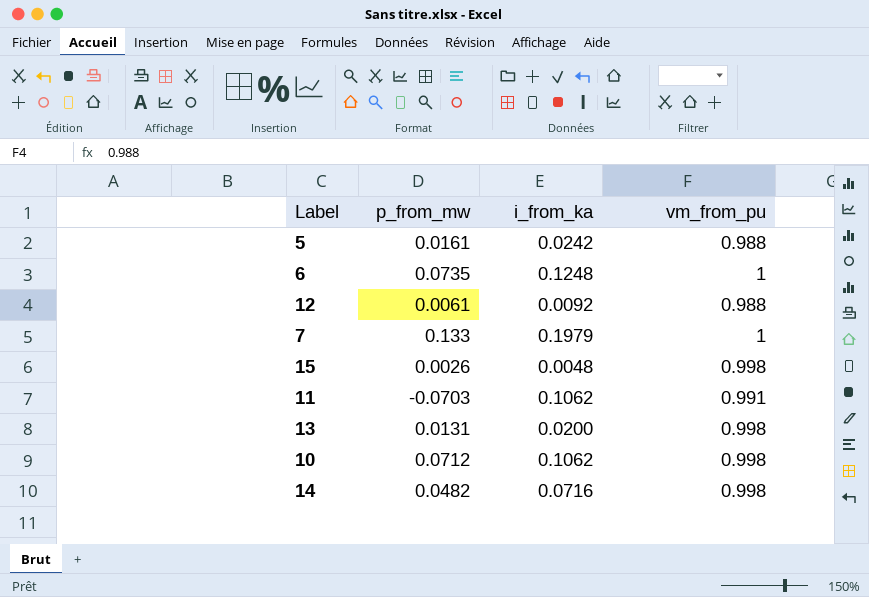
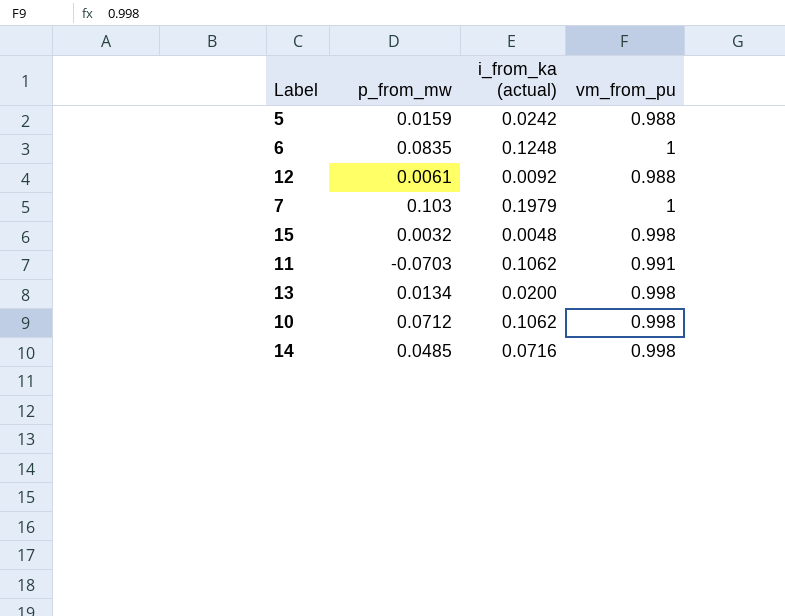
column name: i_from_ka -> i_from_ka (actual)
5 | p_from_mw: 0.0161 -> 0.0159
6 | p_from_mw: 0.0735 -> 0.0835
7 | p_from_mw: 0.133 -> 0.103
15 | p_from_mw: 0.0026 -> 0.0032
13 | p_from_mw: 0.0131 -> 0.0134
14 | p_from_mw: 0.0482 -> 0.0485

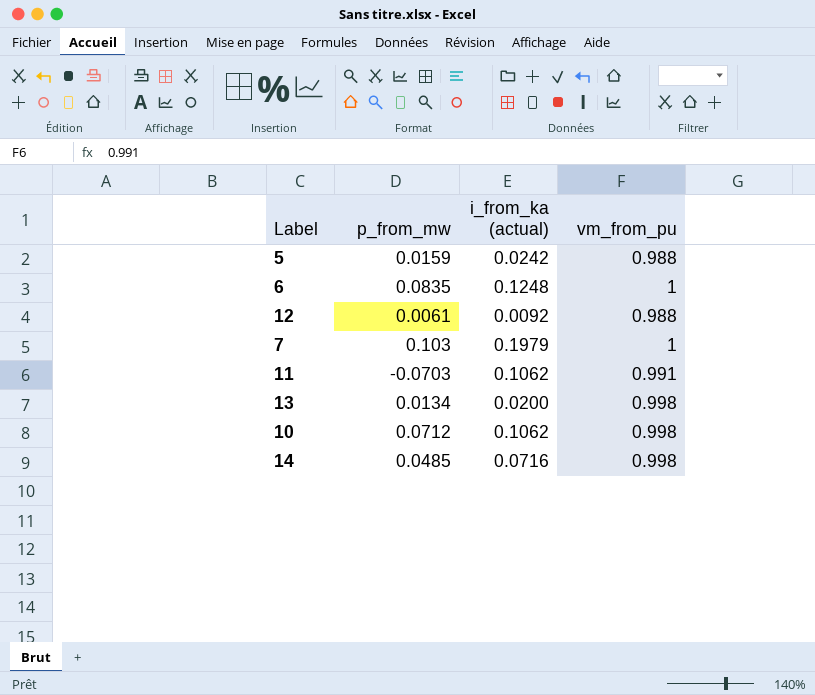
row 15: 0.0032 | 0.0048 | 0.998 -> none

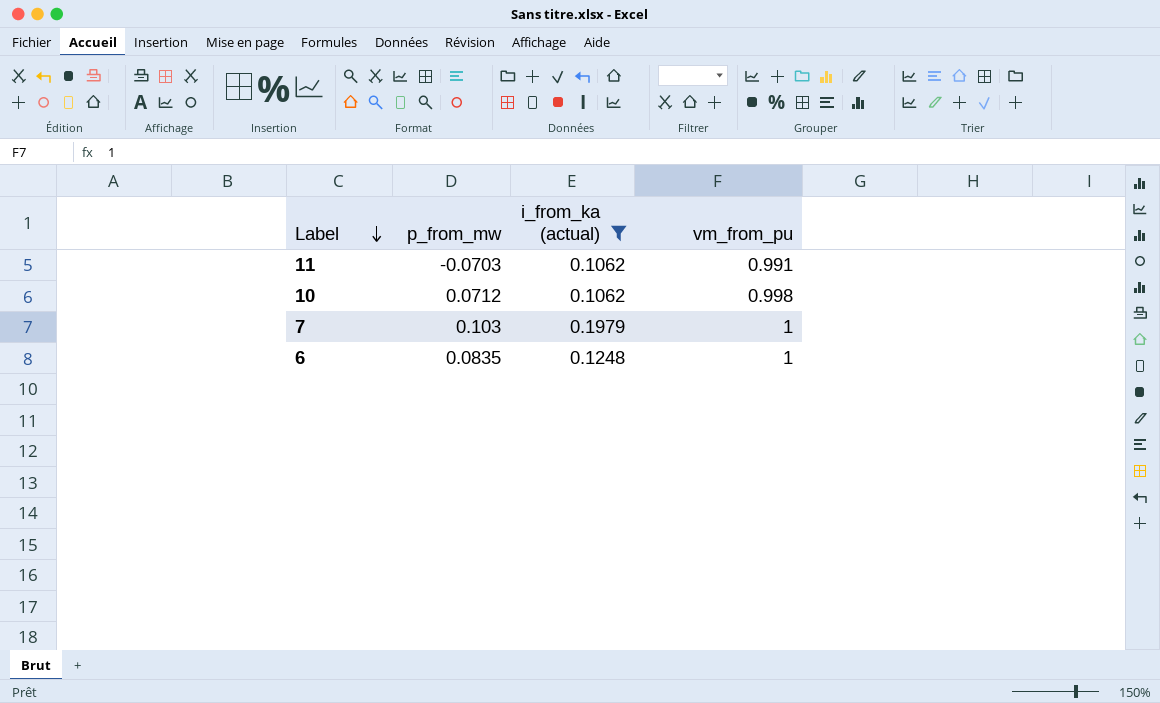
filter: none -> i_from_ka (actual) >= 0.1062
row order: none -> Label descending

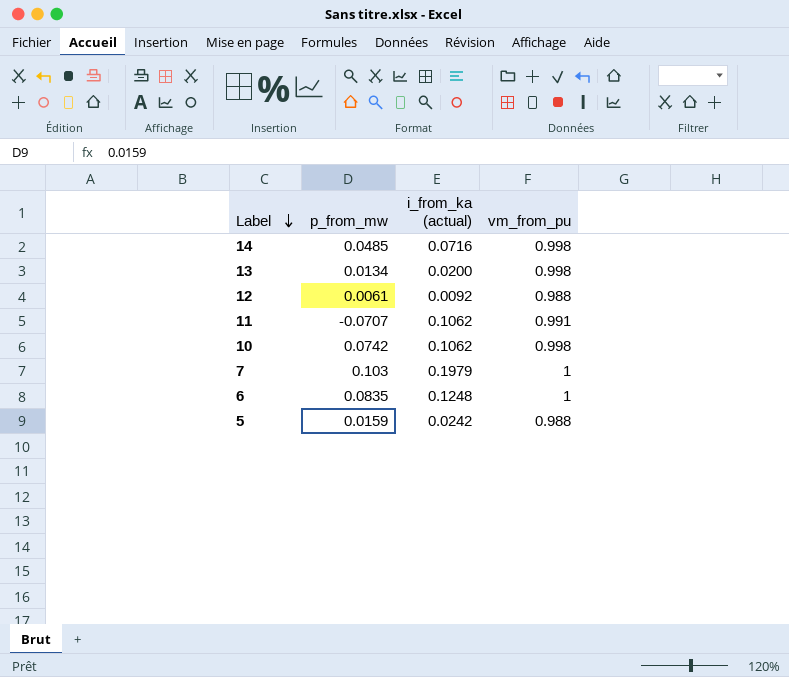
filter: i_from_ka (actual) >= 0.1062 -> none
11 | p_from_mw: -0.0703 -> -0.0707
10 | p_from_mw: 0.0712 -> 0.0742

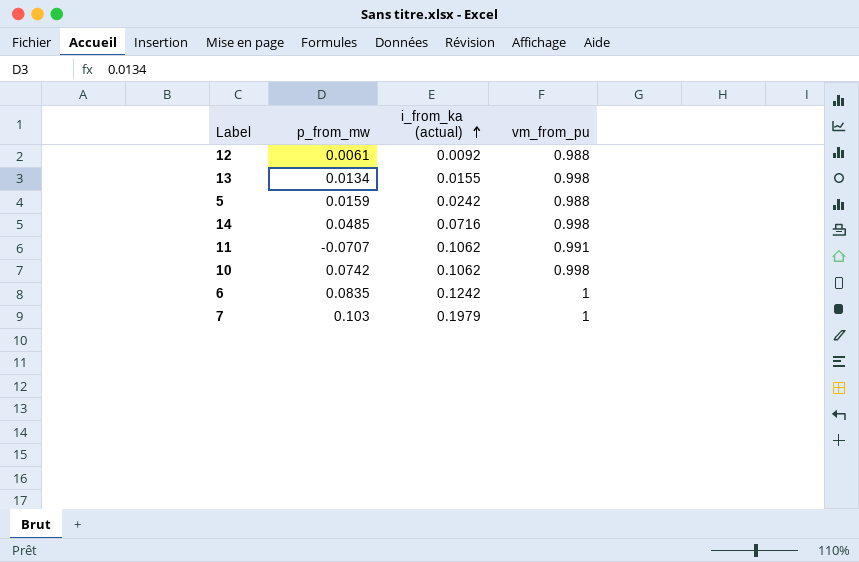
row order: Label descending -> i_from_ka (actual) ascending
13 | i_from_ka (actual): 0.0200 -> 0.0155
6 | i_from_ka (actual): 0.1248 -> 0.1242

